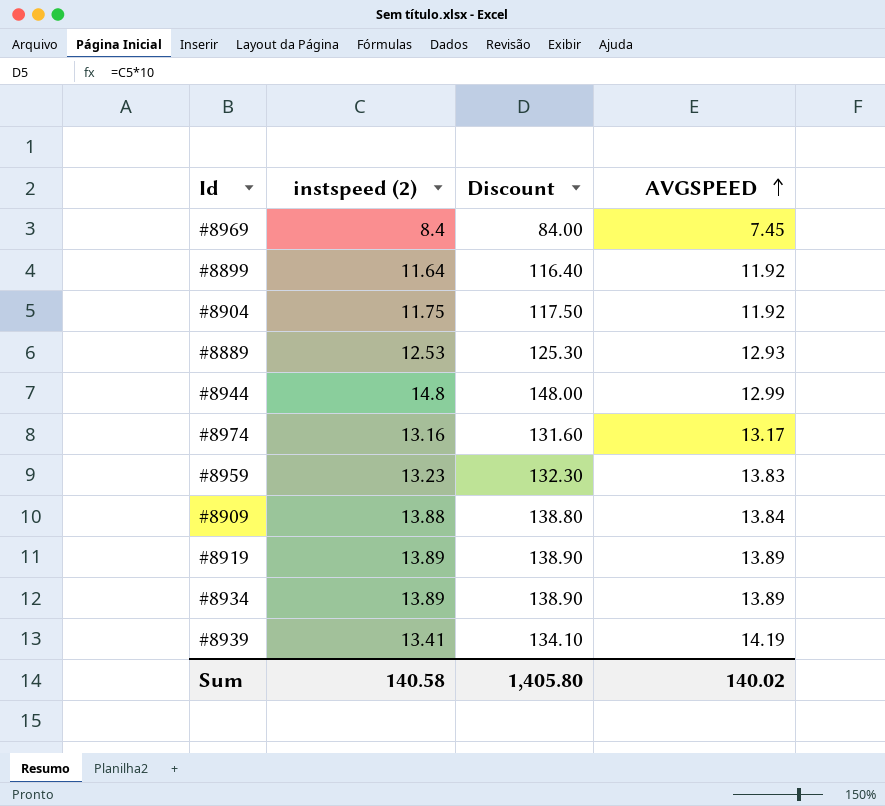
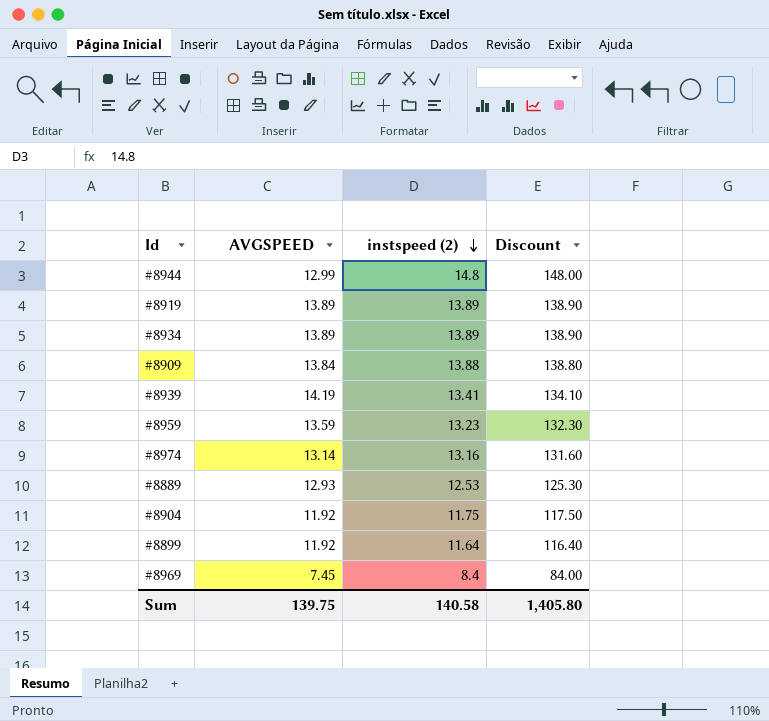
row order: AVGSPEED ascending -> instspeed (2) descending
column AVGSPEED | position: 4 -> 2
#8959 | AVGSPEED: 13.83 -> 13.59
#8974 | AVGSPEED: 13.17 -> 13.14
Sum | AVGSPEED: 140.02 -> 139.75

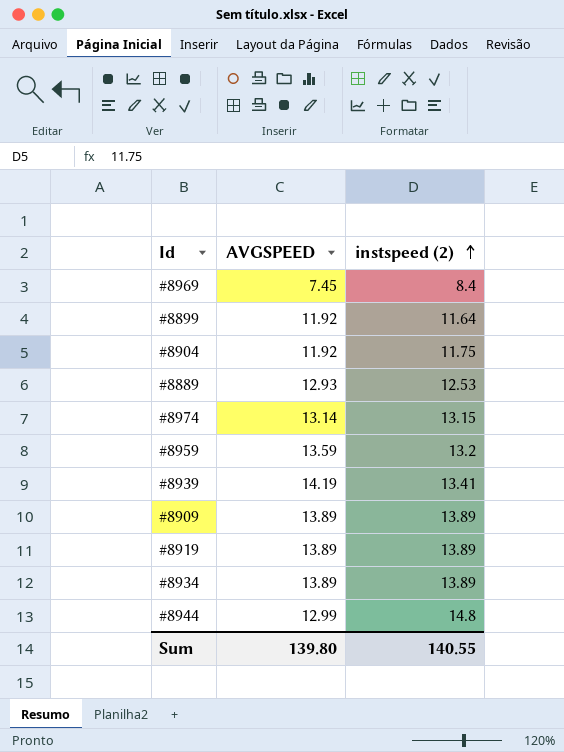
row order: instspeed (2) descending -> instspeed (2) ascending
column Discount | formula: [instspeed (2)] * 10 -> none
#8974 | instspeed (2): 13.16 -> 13.15
#8959 | instspeed (2): 13.23 -> 13.2
#8909 | AVGSPEED: 13.84 -> 13.89
#8909 | instspeed (2): 13.88 -> 13.89
Sum | AVGSPEED: 139.75 -> 139.80
Sum | instspeed (2): 140.58 -> 140.55

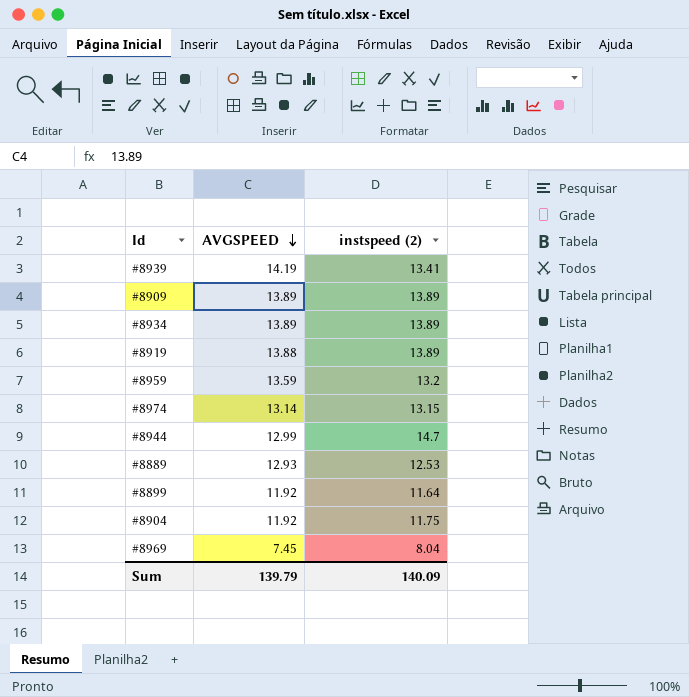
row order: instspeed (2) ascending -> AVGSPEED descending
#8919 | AVGSPEED: 13.89 -> 13.88
#8944 | instspeed (2): 14.8 -> 14.7
#8969 | instspeed (2): 8.4 -> 8.04
Sum | AVGSPEED: 139.80 -> 139.79
Sum | instspeed (2): 140.55 -> 140.09

